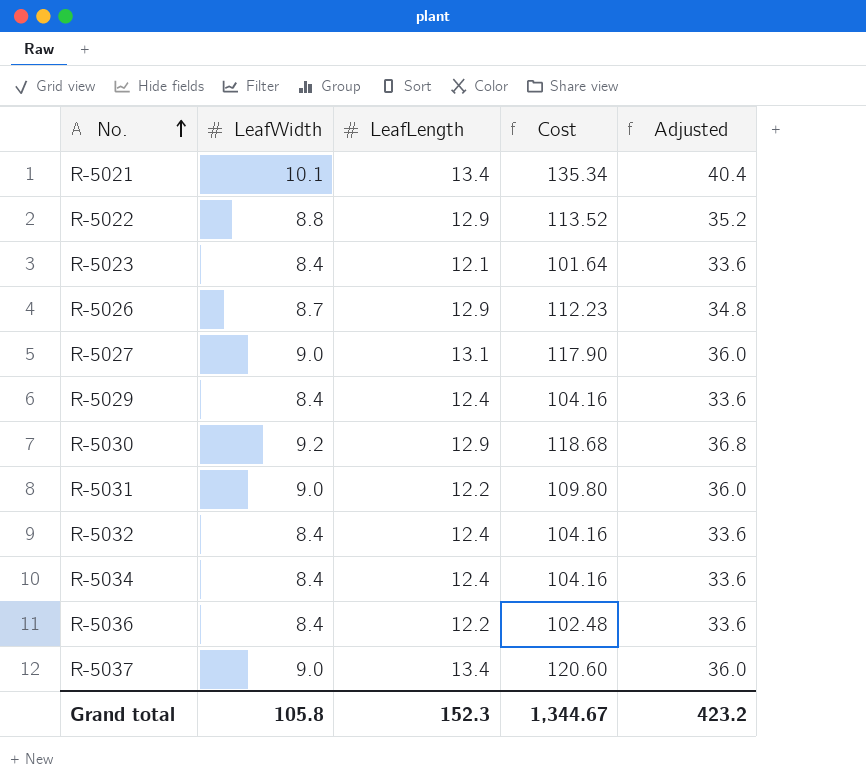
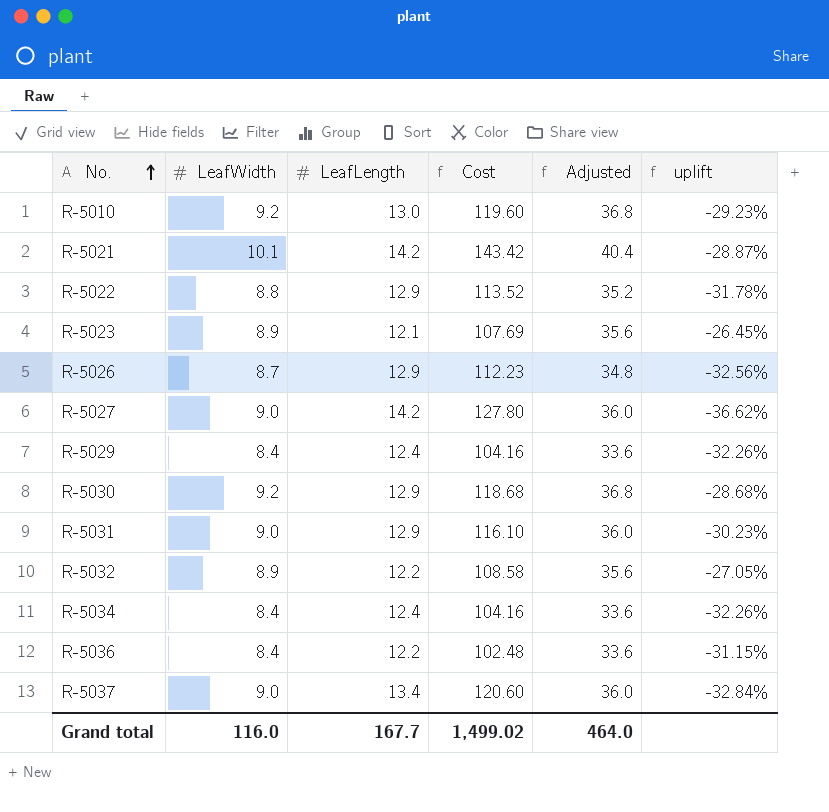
column uplift | formula: none -> ([LeafWidth] - [LeafLength]) / [LeafLength]
row R-5010: none -> 9.2 | 13.0 | 119.60 | 36.8 | -29.23%
R-5021 | LeafLength: 13.4 -> 14.2
R-5021 | Cost: 135.34 -> 143.42
R-5023 | LeafWidth: 8.4 -> 8.9
R-5023 | Cost: 101.64 -> 107.69
R-5023 | Adjusted: 33.6 -> 35.6
R-5027 | LeafLength: 13.1 -> 14.2
R-5027 | Cost: 117.90 -> 127.80
R-5031 | LeafLength: 12.2 -> 12.9
R-5031 | Cost: 109.80 -> 116.10
R-5032 | LeafWidth: 8.4 -> 8.9
R-5032 | LeafLength: 12.4 -> 12.2
R-5032 | Cost: 104.16 -> 108.58
R-5032 | Adjusted: 33.6 -> 35.6
Grand total | LeafWidth: 105.8 -> 116.0
Grand total | LeafLength: 152.3 -> 167.7
Grand total | Cost: 1,344.67 -> 1,499.02
Grand total | Adjusted: 423.2 -> 464.0

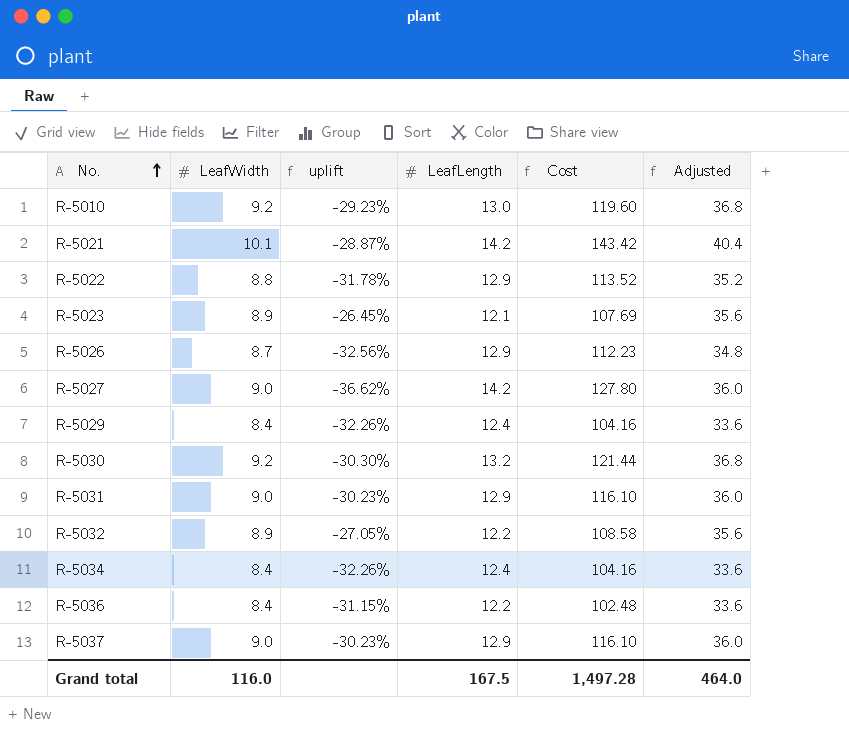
column uplift | position: 6 -> 3
R-5030 | uplift: -28.68% -> -30.30%
R-5030 | LeafLength: 12.9 -> 13.2
R-5030 | Cost: 118.68 -> 121.44
R-5037 | uplift: -32.84% -> -30.23%
R-5037 | LeafLength: 13.4 -> 12.9
R-5037 | Cost: 120.60 -> 116.10
Grand total | LeafLength: 167.7 -> 167.5
Grand total | Cost: 1,499.02 -> 1,497.28

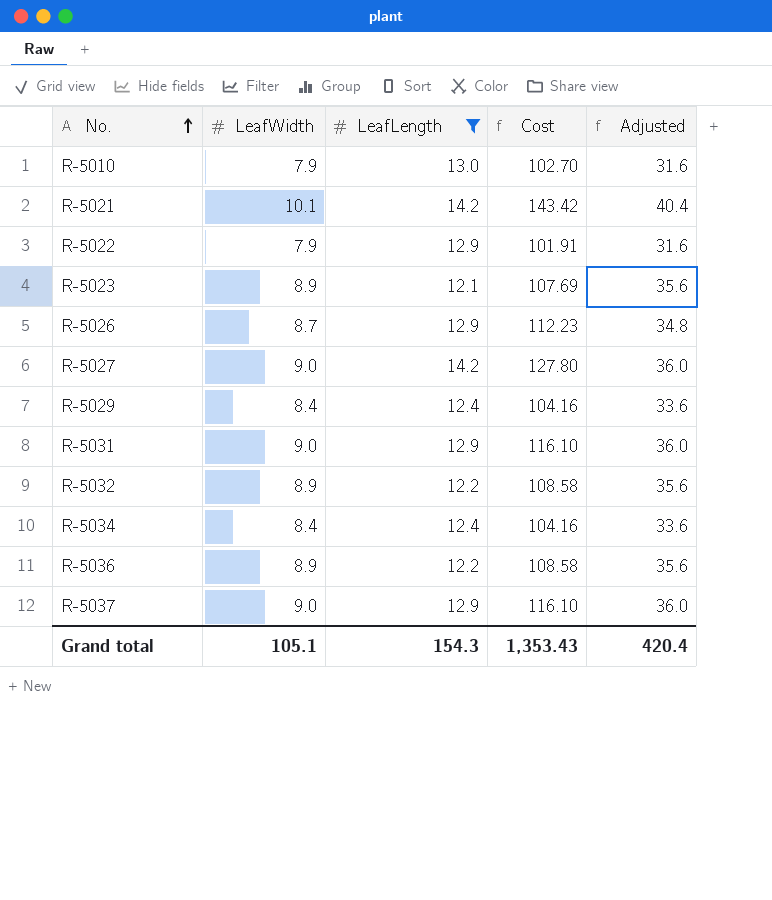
filter: none -> LeafLength != 13.2
column uplift | formula: ([LeafWidth] - [LeafLength]) / [LeafLength] -> none
R-5010 | LeafWidth: 9.2 -> 7.9
R-5010 | Cost: 119.60 -> 102.70
R-5010 | Adjusted: 36.8 -> 31.6
R-5022 | LeafWidth: 8.8 -> 7.9
R-5022 | Cost: 113.52 -> 101.91
R-5022 | Adjusted: 35.2 -> 31.6
R-5036 | LeafWidth: 8.4 -> 8.9
R-5036 | Cost: 102.48 -> 108.58
R-5036 | Adjusted: 33.6 -> 35.6
Grand total | LeafWidth: 116.0 -> 105.1
Grand total | LeafLength: 167.5 -> 154.3
Grand total | Cost: 1,497.28 -> 1,353.43
Grand total | Adjusted: 464.0 -> 420.4

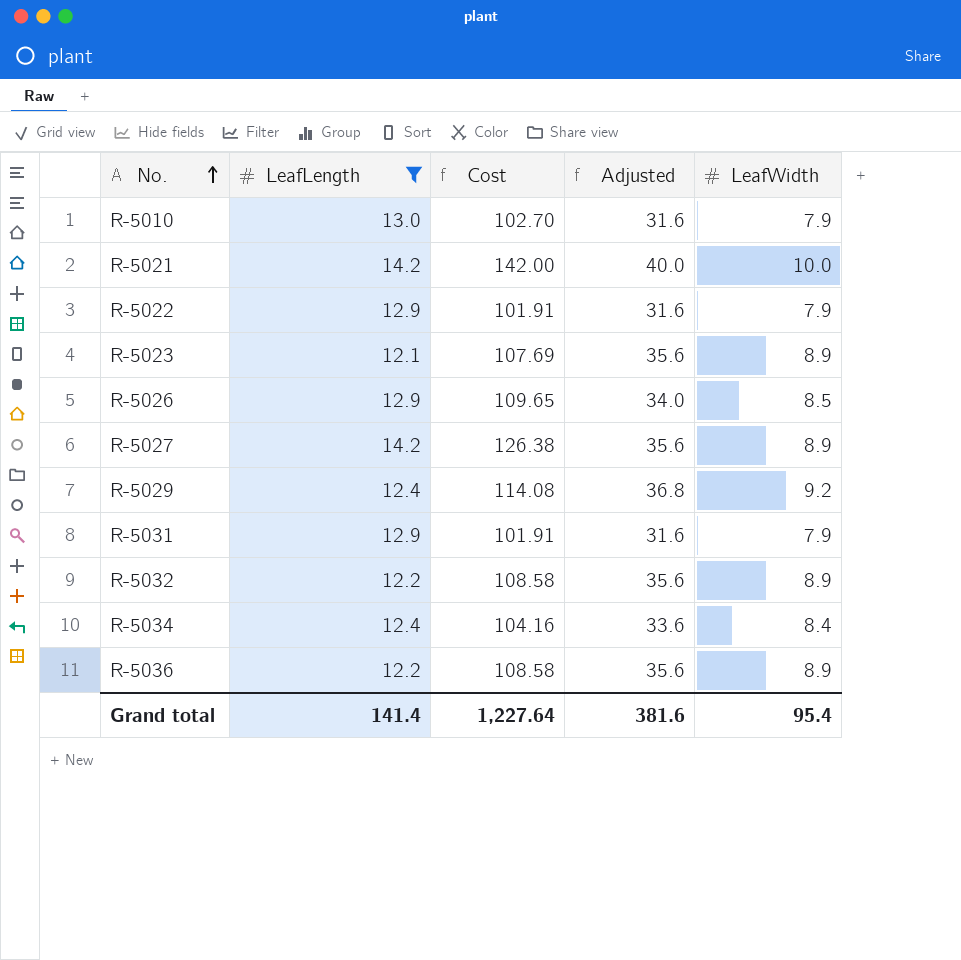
column LeafWidth | position: 2 -> 5
row R-5037: 9.0 | 12.9 | 116.10 | 36.0 -> none
R-5021 | Cost: 143.42 -> 142.00
R-5021 | Adjusted: 40.4 -> 40.0
R-5021 | LeafWidth: 10.1 -> 10.0
R-5026 | Cost: 112.23 -> 109.65
R-5026 | Adjusted: 34.8 -> 34.0
R-5026 | LeafWidth: 8.7 -> 8.5
R-5027 | Cost: 127.80 -> 126.38
R-5027 | Adjusted: 36.0 -> 35.6
R-5027 | LeafWidth: 9.0 -> 8.9
R-5029 | Cost: 104.16 -> 114.08
R-5029 | Adjusted: 33.6 -> 36.8
R-5029 | LeafWidth: 8.4 -> 9.2
R-5031 | Cost: 116.10 -> 101.91
R-5031 | Adjusted: 36.0 -> 31.6
R-5031 | LeafWidth: 9.0 -> 7.9
Grand total | LeafLength: 154.3 -> 141.4
Grand total | Cost: 1,353.43 -> 1,227.64
Grand total | Adjusted: 420.4 -> 381.6
Grand total | LeafWidth: 105.1 -> 95.4

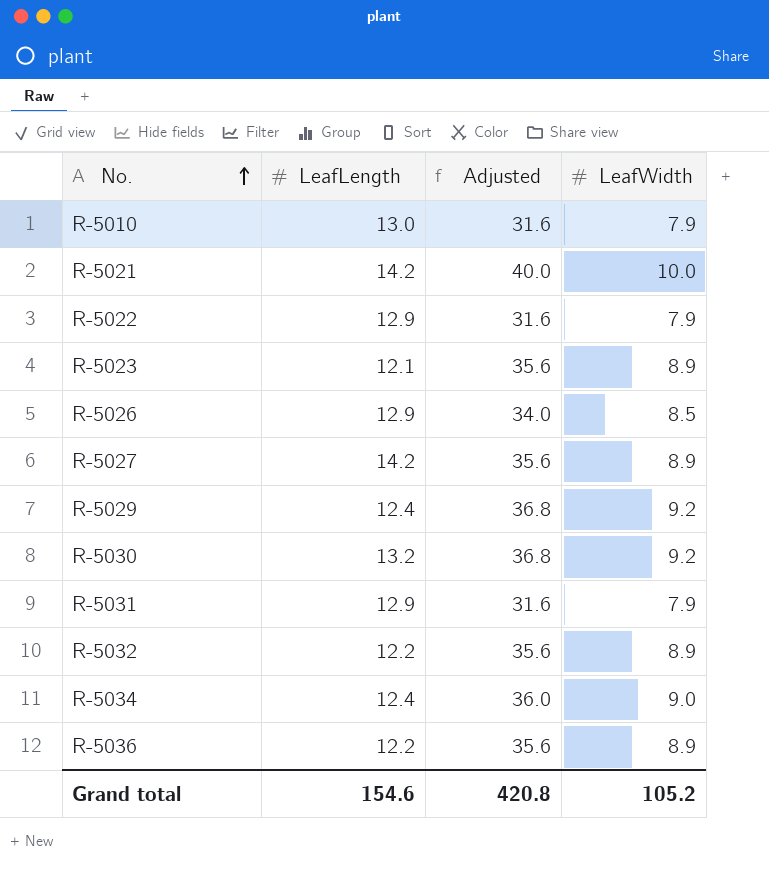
filter: LeafLength != 13.2 -> none
column Cost | formula: [LeafLength] * [LeafWidth] -> none
R-5034 | Adjusted: 33.6 -> 36.0
R-5034 | LeafWidth: 8.4 -> 9.0
Grand total | LeafLength: 141.4 -> 154.6
Grand total | Adjusted: 381.6 -> 420.8
Grand total | LeafWidth: 95.4 -> 105.2

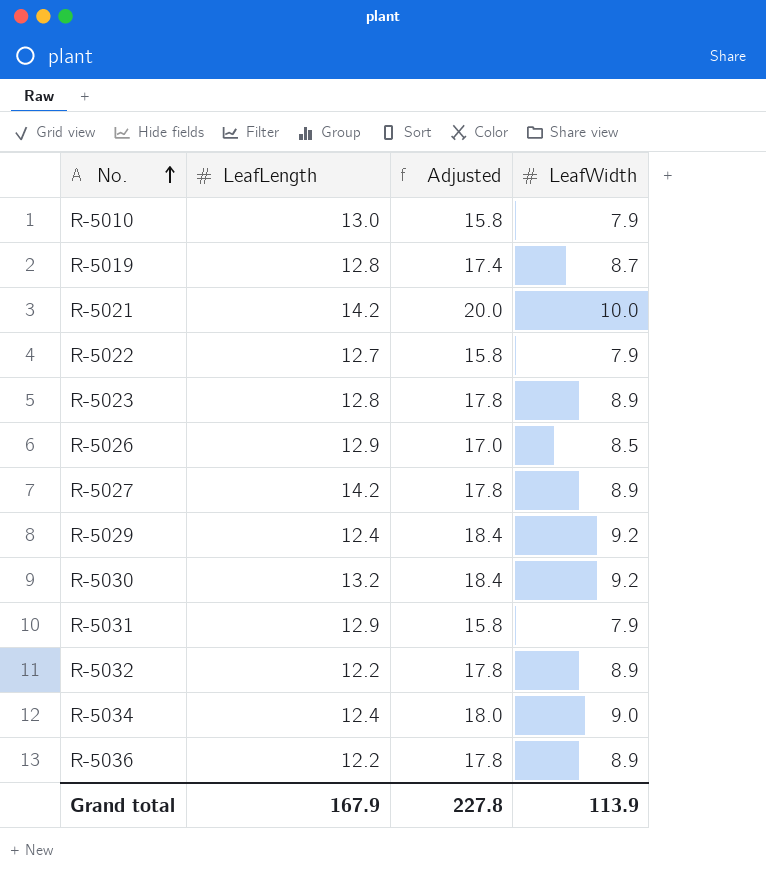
column Adjusted | formula: [LeafWidth] * 4 -> [LeafWidth] * 2
row R-5019: none -> 12.8 | 17.4 | 8.7
R-5022 | LeafLength: 12.9 -> 12.7
R-5023 | LeafLength: 12.1 -> 12.8
Grand total | LeafLength: 154.6 -> 167.9
Grand total | Adjusted: 420.8 -> 227.8
Grand total | LeafWidth: 105.2 -> 113.9

